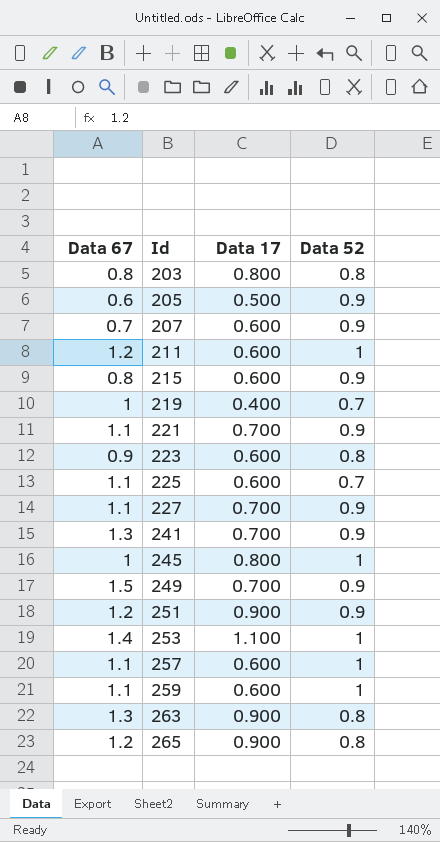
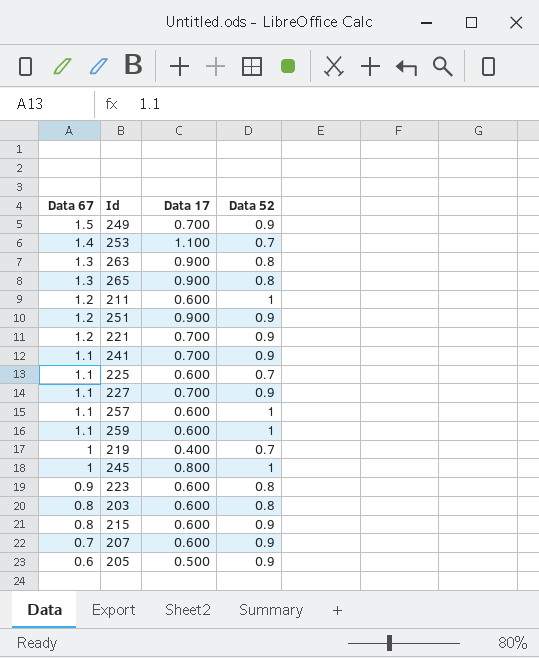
row order: Id ascending -> Data 67 descending
253 | Data 52: 1 -> 0.7
265 | Data 67: 1.2 -> 1.3
221 | Data 67: 1.1 -> 1.2
241 | Data 67: 1.3 -> 1.1
203 | Data 17: 0.800 -> 0.600

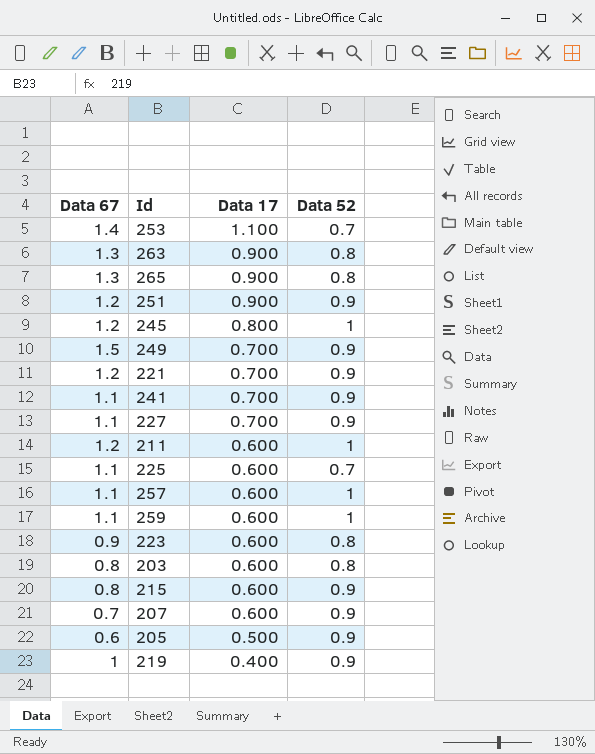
row order: Data 67 descending -> Data 17 descending
245 | Data 67: 1 -> 1.2
219 | Data 52: 0.7 -> 0.9

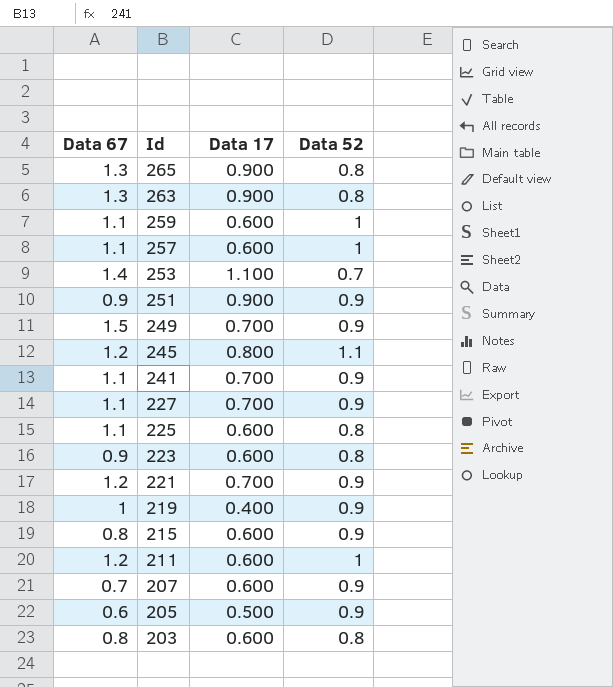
row order: Data 17 descending -> Id descending
251 | Data 67: 1.2 -> 0.9
245 | Data 52: 1 -> 1.1
225 | Data 52: 0.7 -> 0.8

